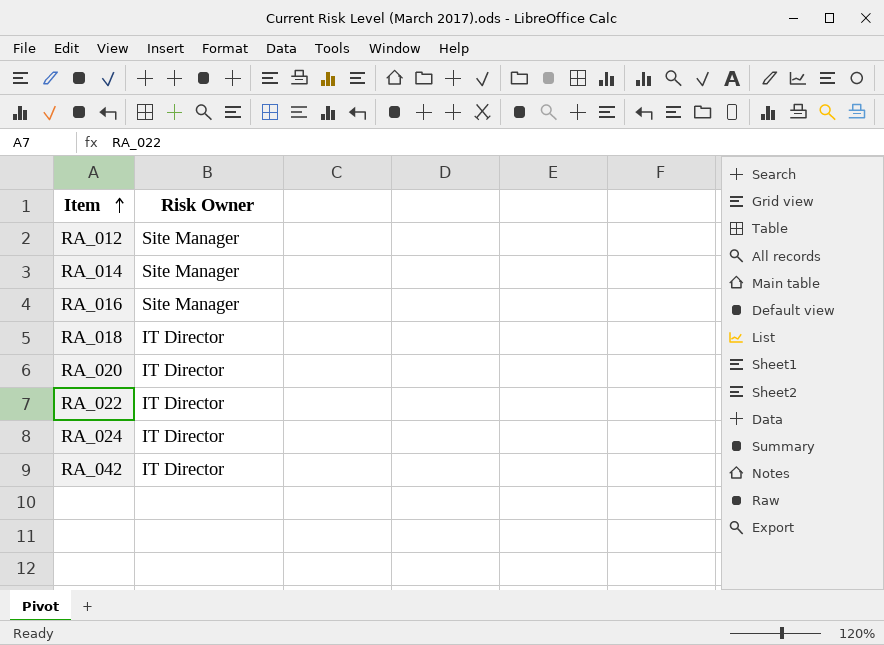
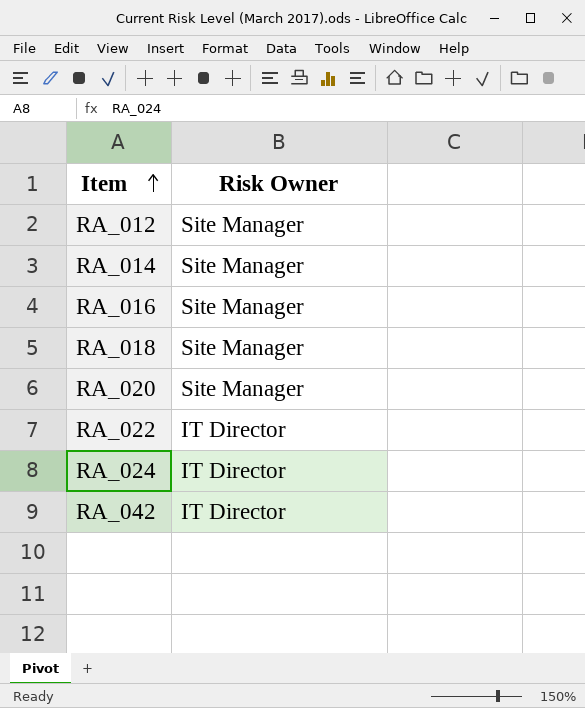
RA_018 | Risk Owner: IT Director -> Site Manager
RA_020 | Risk Owner: IT Director -> Site Manager

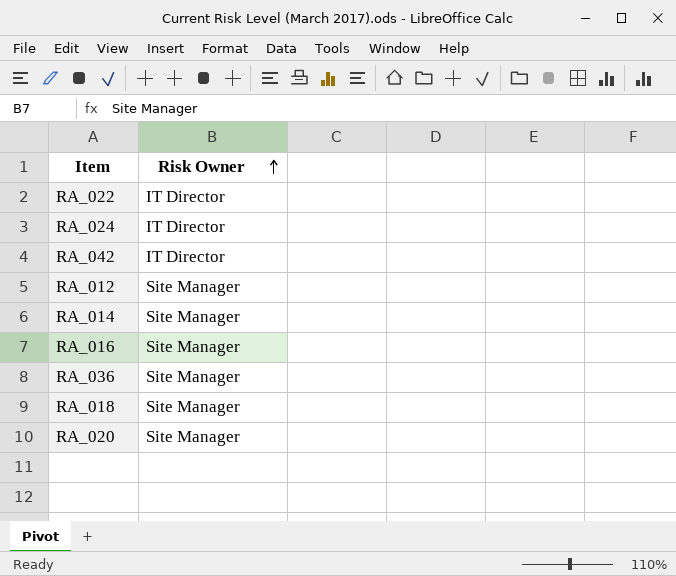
row order: Item ascending -> Risk Owner ascending
row RA_036: none -> Site Manager

